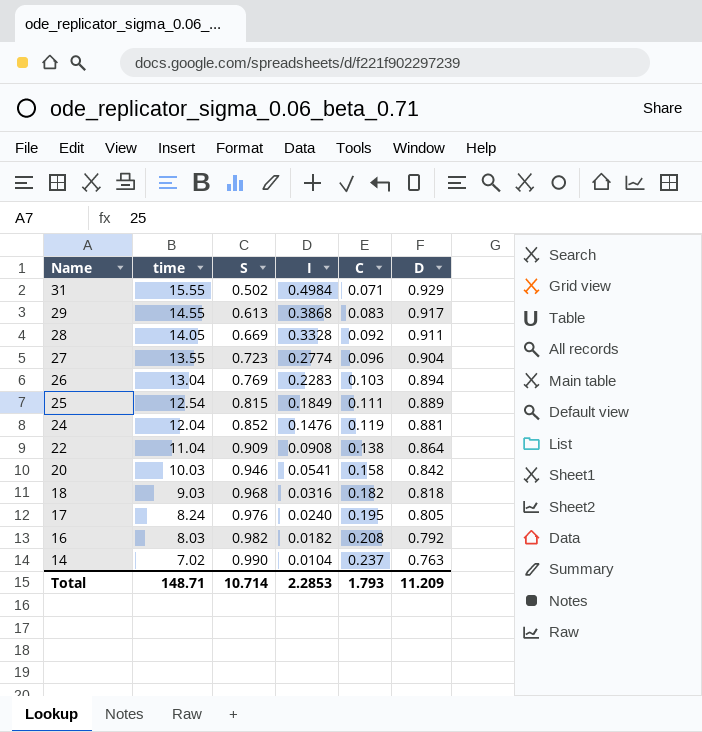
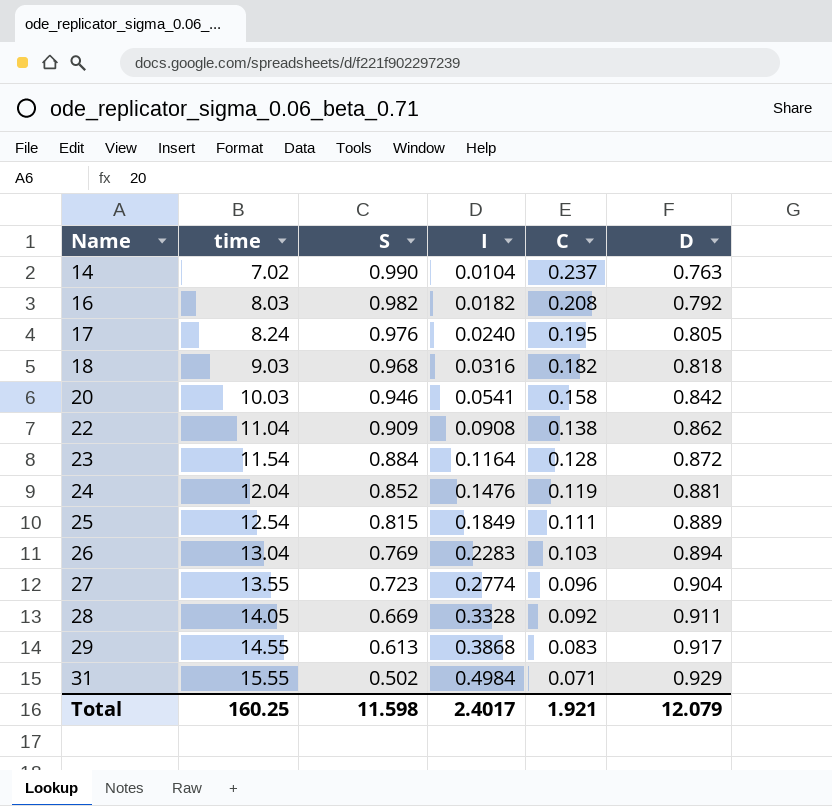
row order: Name descending -> Name ascending
22 | D: 0.864 -> 0.862
row 23: none -> 11.54 | 0.884 | 0.1164 | 0.128 | 0.872
Total | time: 148.71 -> 160.25
Total | S: 10.714 -> 11.598
Total | I: 2.2853 -> 2.4017
Total | C: 1.793 -> 1.921
Total | D: 11.209 -> 12.079

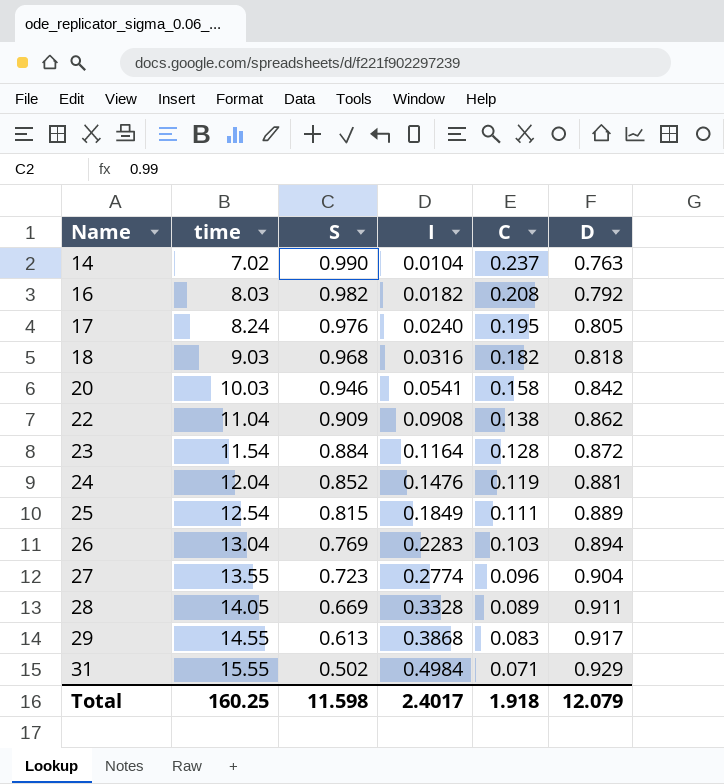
28 | C: 0.092 -> 0.089
Total | C: 1.921 -> 1.918

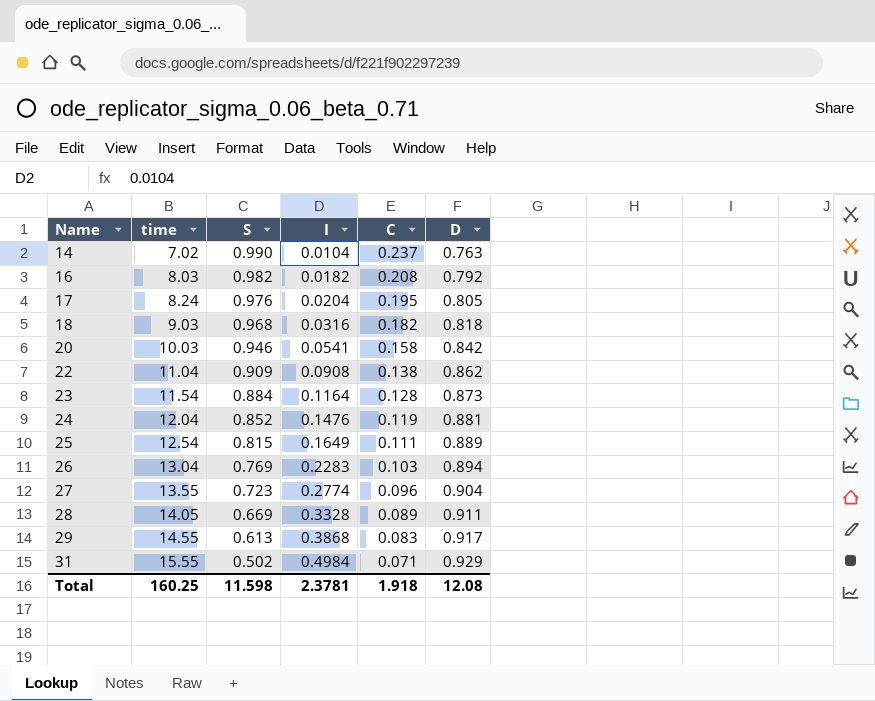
17 | I: 0.0240 -> 0.0204
23 | D: 0.872 -> 0.873
25 | I: 0.1849 -> 0.1649
Total | I: 2.4017 -> 2.3781
Total | D: 12.079 -> 12.08

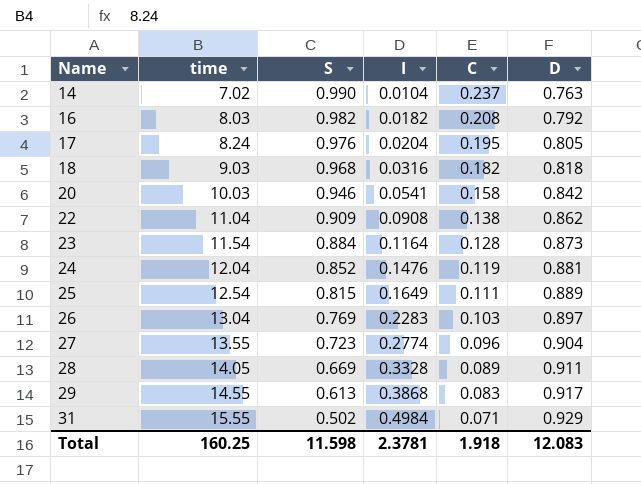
26 | D: 0.894 -> 0.897
Total | D: 12.08 -> 12.083

